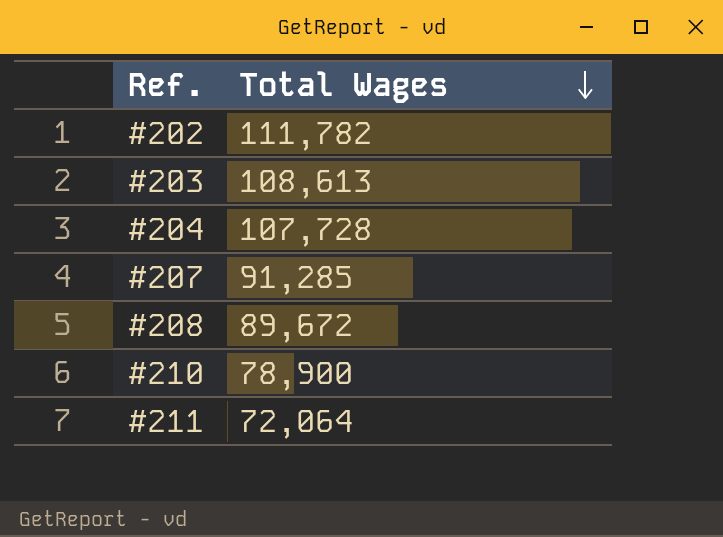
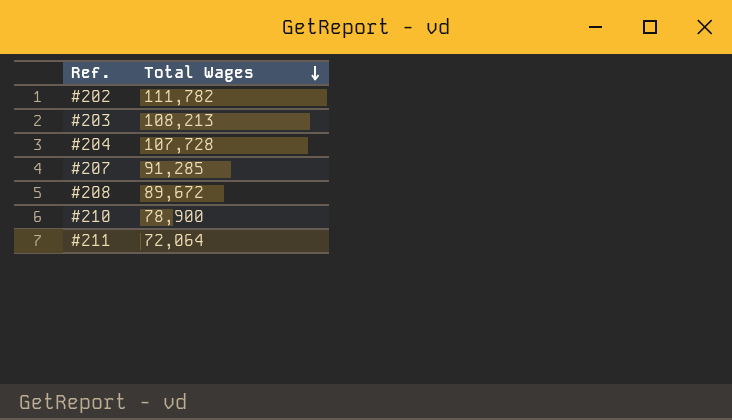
#203 | Total Wages: 108,613 -> 108,213

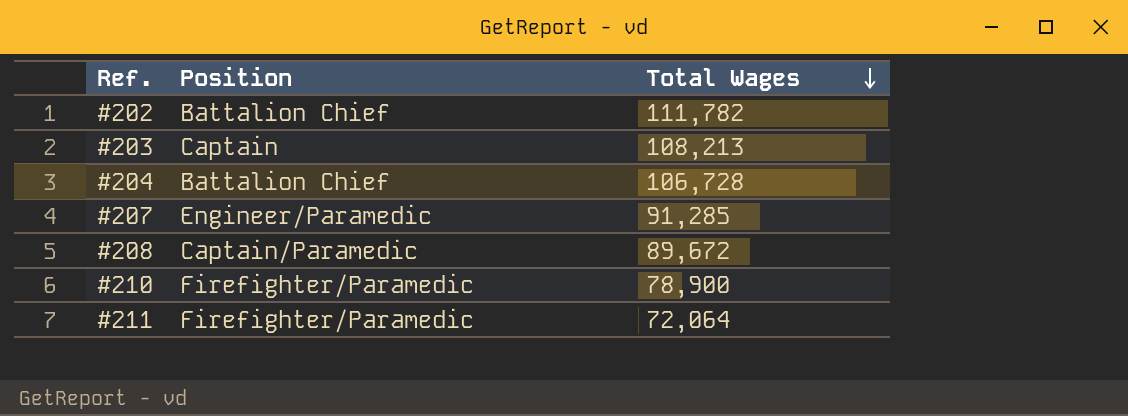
column Position | position: none -> 2
#204 | Total Wages: 107,728 -> 106,728

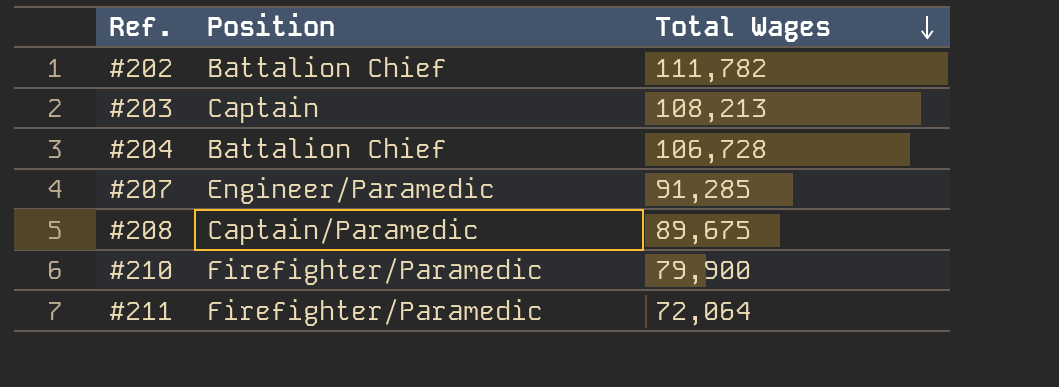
#208 | Total Wages: 89,672 -> 89,675
#210 | Total Wages: 78,900 -> 79,900

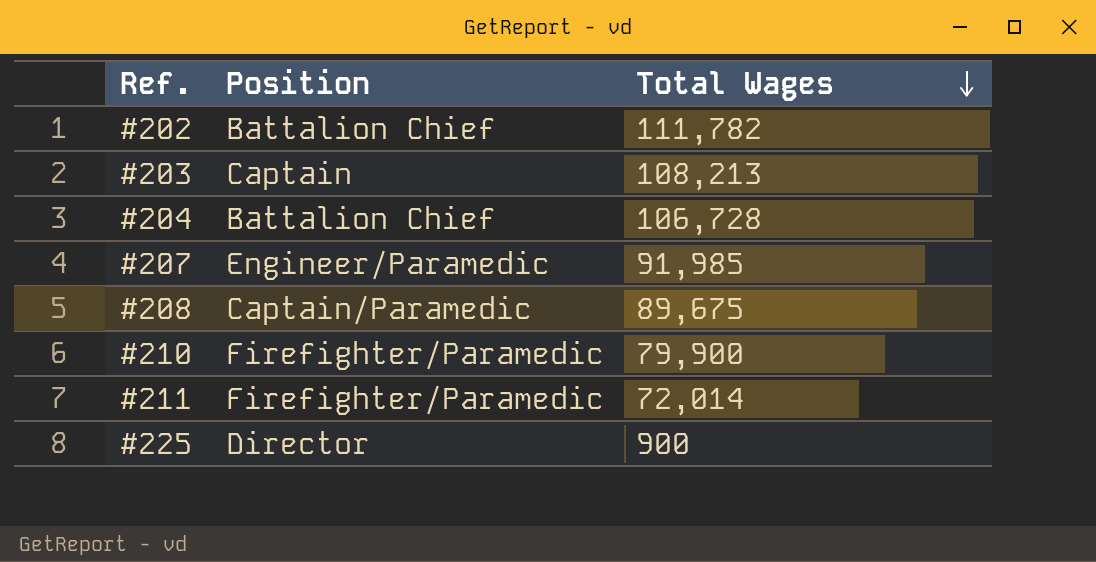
#207 | Total Wages: 91,285 -> 91,985
#211 | Total Wages: 72,064 -> 72,014
row #225: none -> Director | 900

